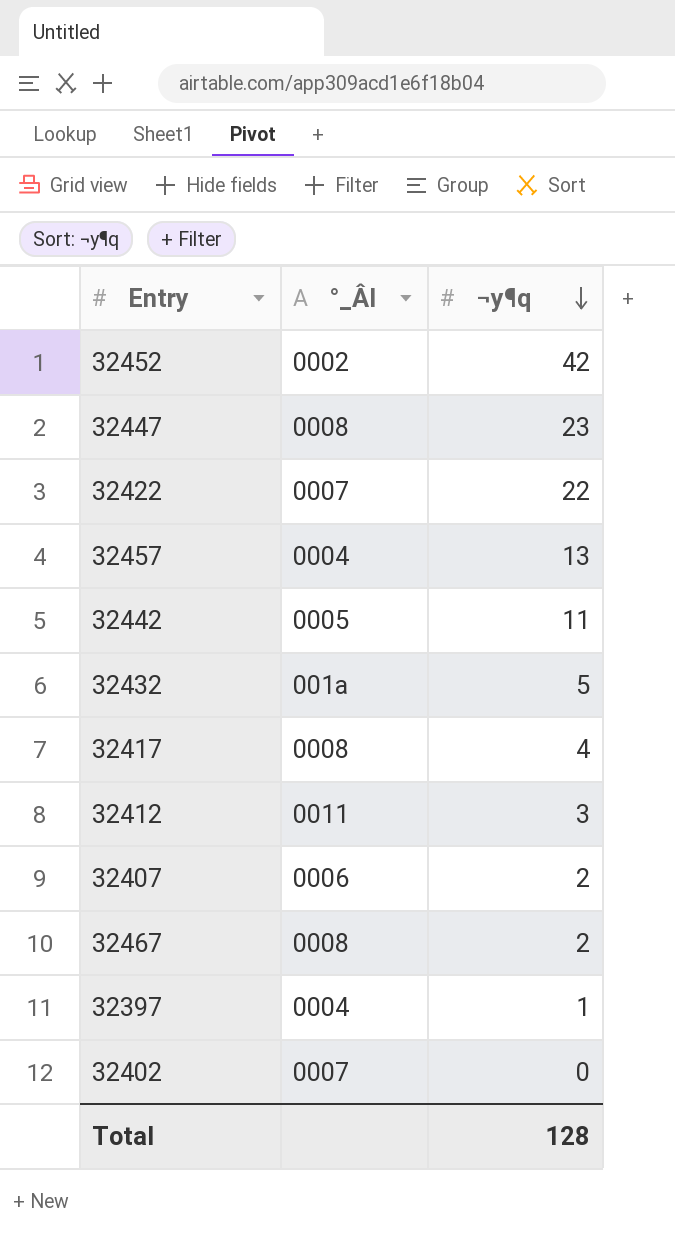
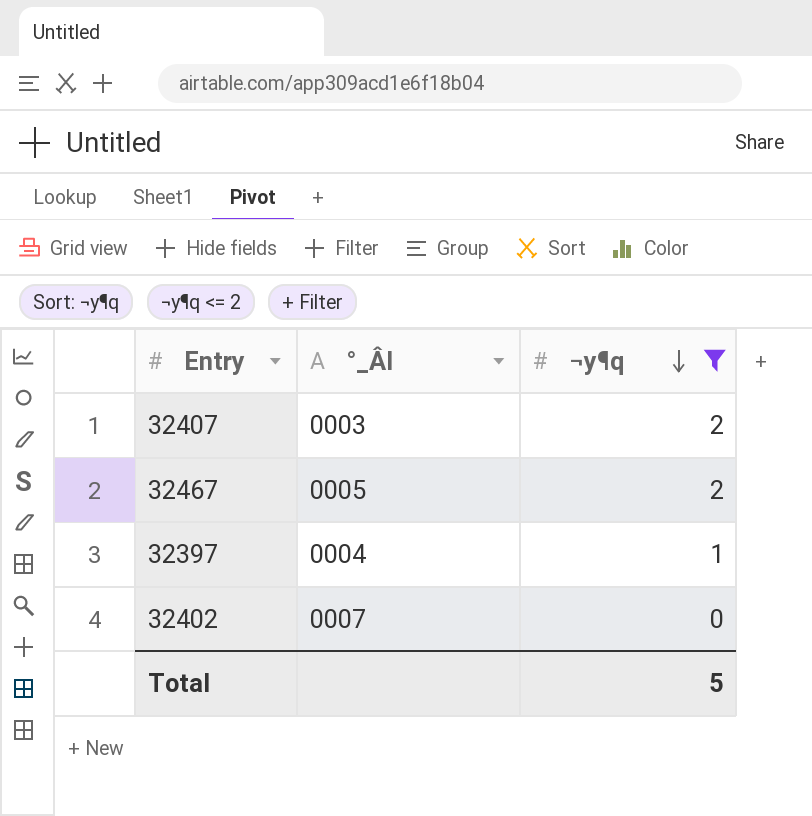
filter: none -> ¬y¶q <= 2
32407 | °_ÂI: 0006 -> 0003
32467 | °_ÂI: 0008 -> 0005
Total | ¬y¶q: 128 -> 5

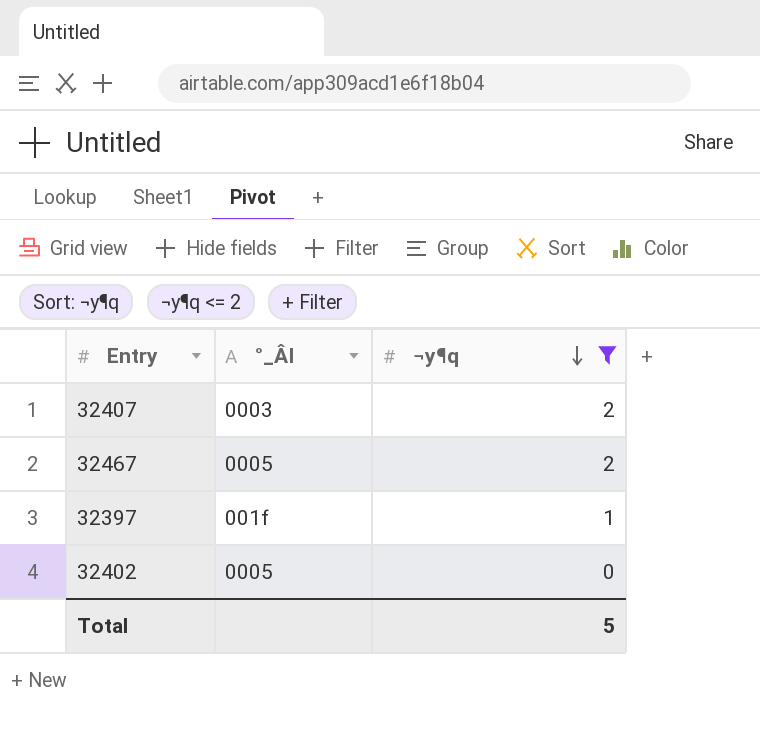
32397 | °_ÂI: 0004 -> 001f
32402 | °_ÂI: 0007 -> 0005

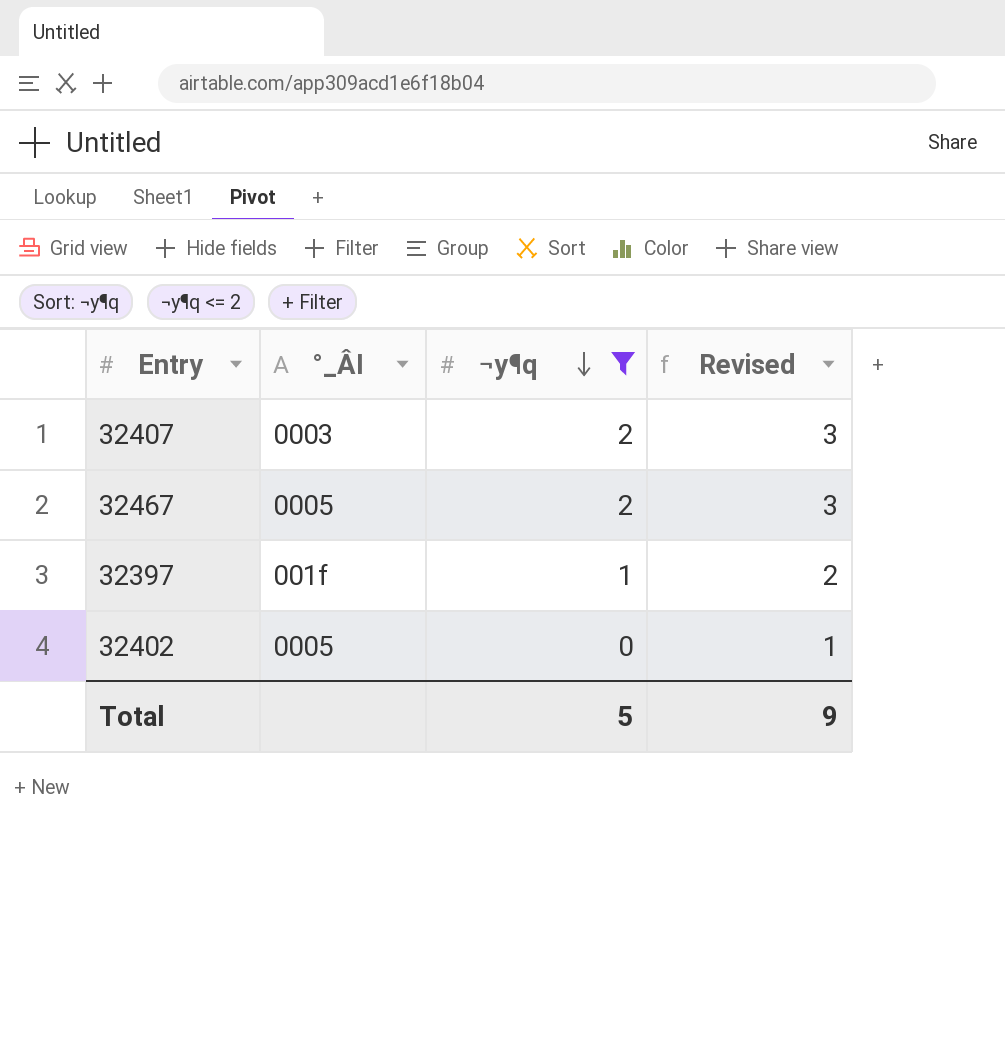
column Revised | formula: none -> [¬y¶q] + 1

